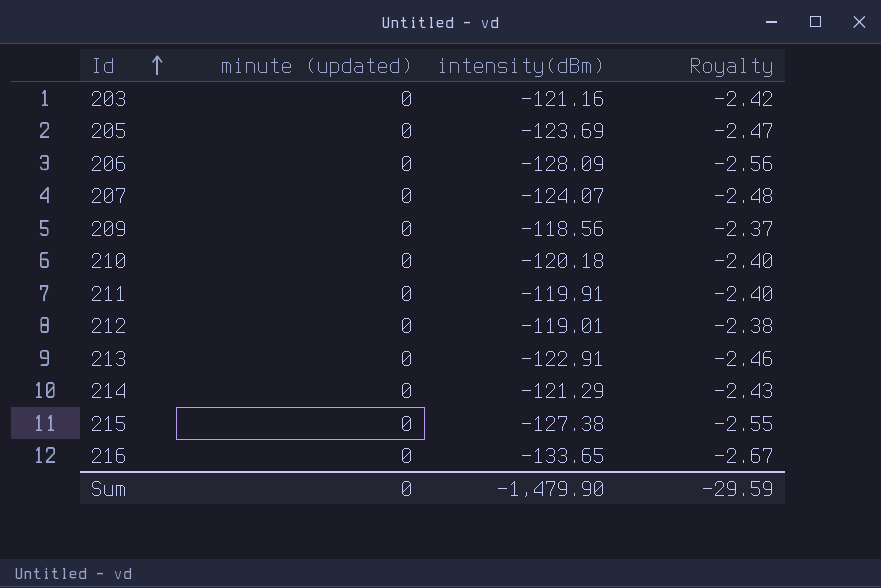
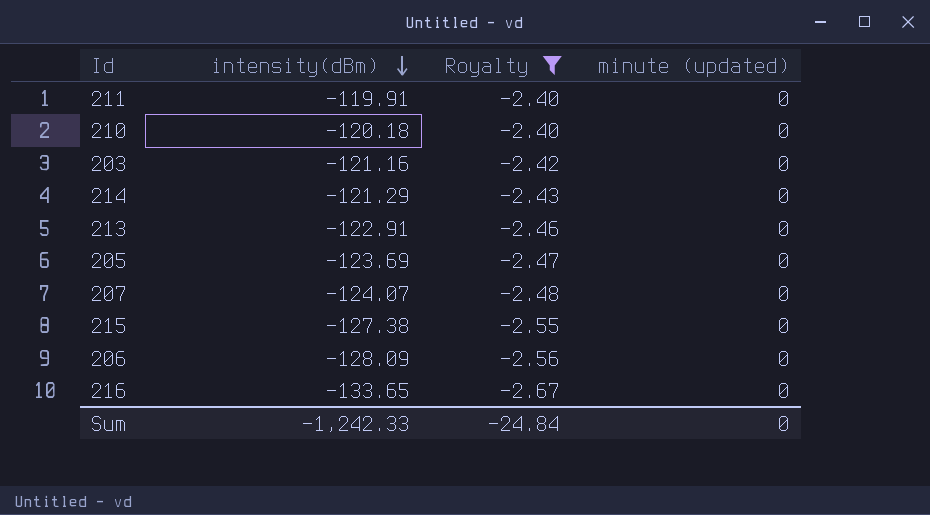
filter: none -> Royalty <= -2.40
row order: Id ascending -> intensity(dBm) descending
column minute (updated) | position: 2 -> 4
Sum | intensity(dBm): -1,479.90 -> -1,242.33
Sum | Royalty: -29.59 -> -24.84

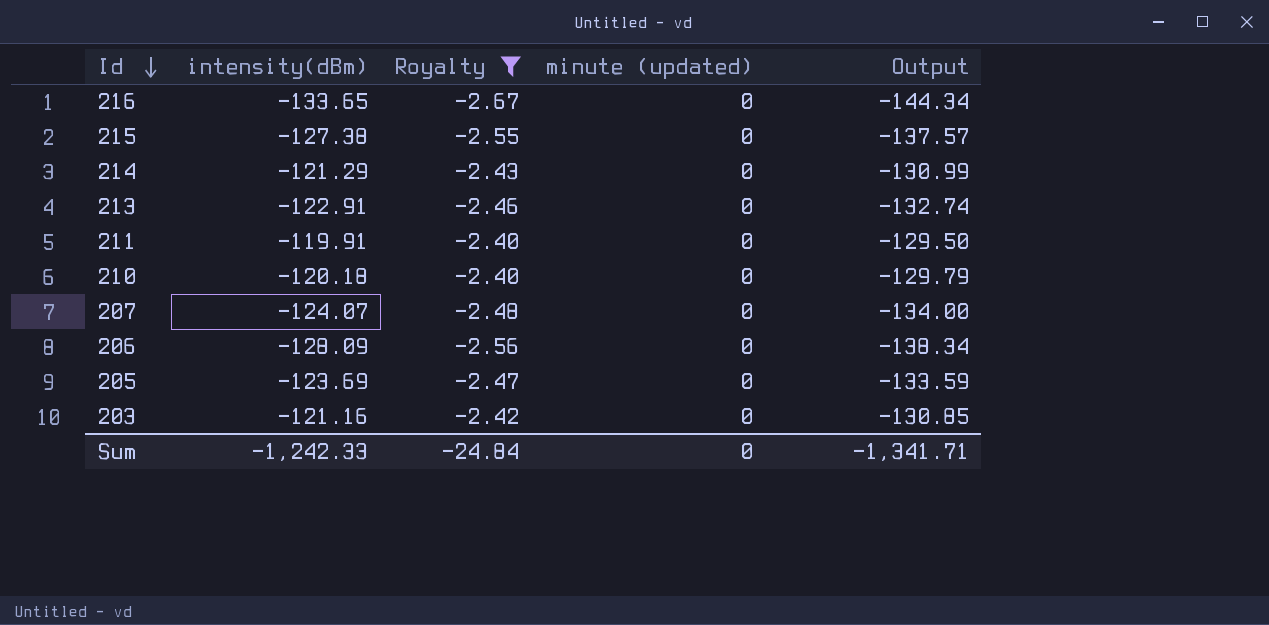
row order: intensity(dBm) descending -> Id descending
column Output | formula: none -> [intensity(dBm)] * 1.08

